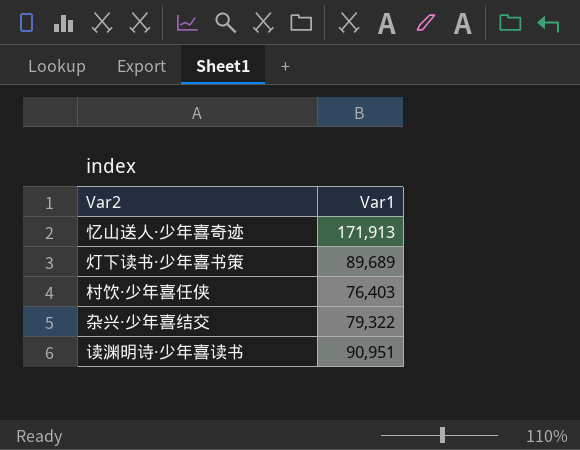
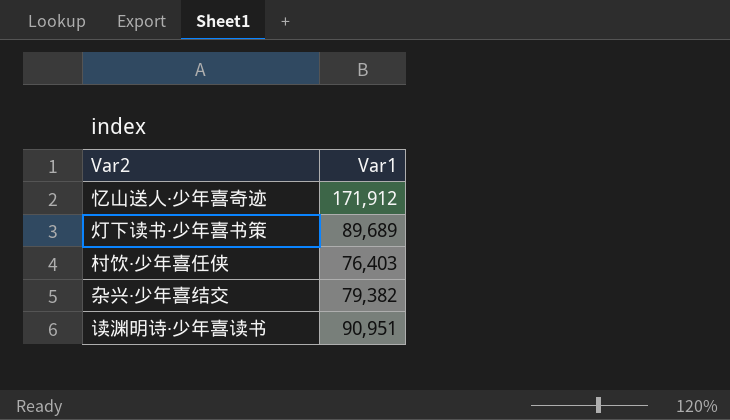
忆山送人·少年喜奇迹 | Var1: 171,913 -> 171,912
杂兴·少年喜结交 | Var1: 79,322 -> 79,382

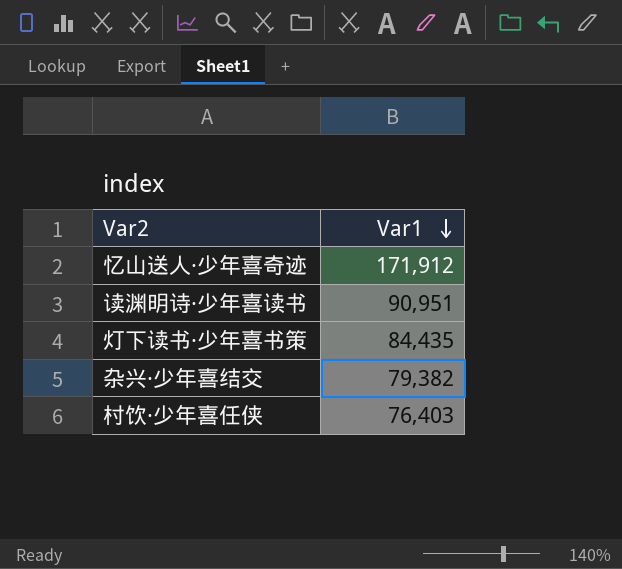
row order: none -> Var1 descending
灯下读书·少年喜书策 | Var1: 89,689 -> 84,435

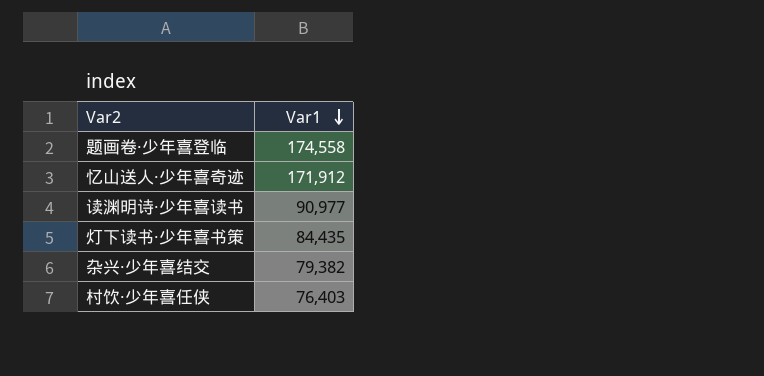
row 题画卷·少年喜登临: none -> 174,558
读渊明诗·少年喜读书 | Var1: 90,951 -> 90,977

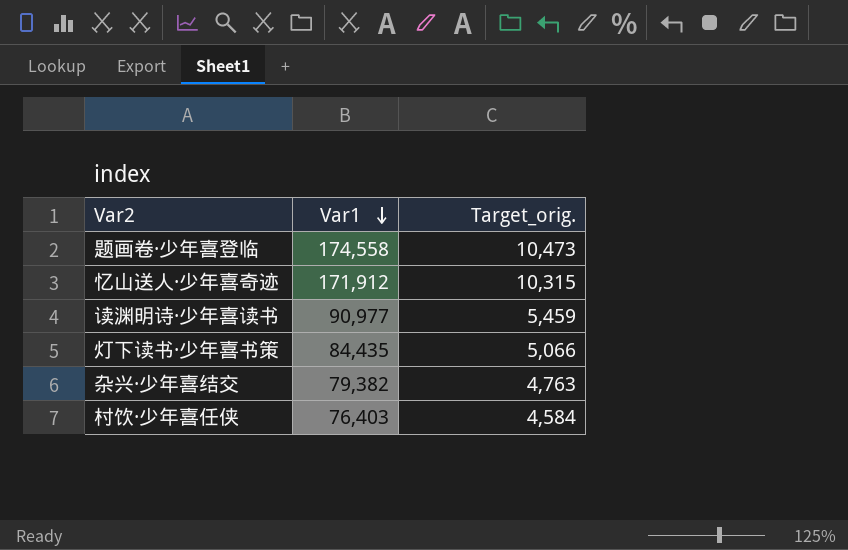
column Target_orig. | formula: none -> [Var1] * 0.06

